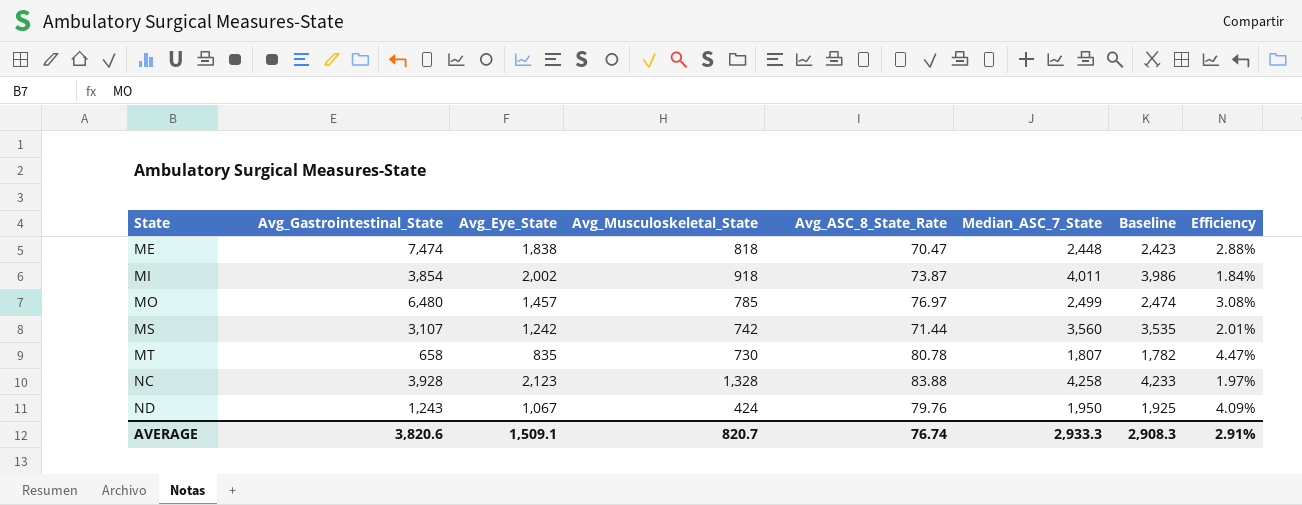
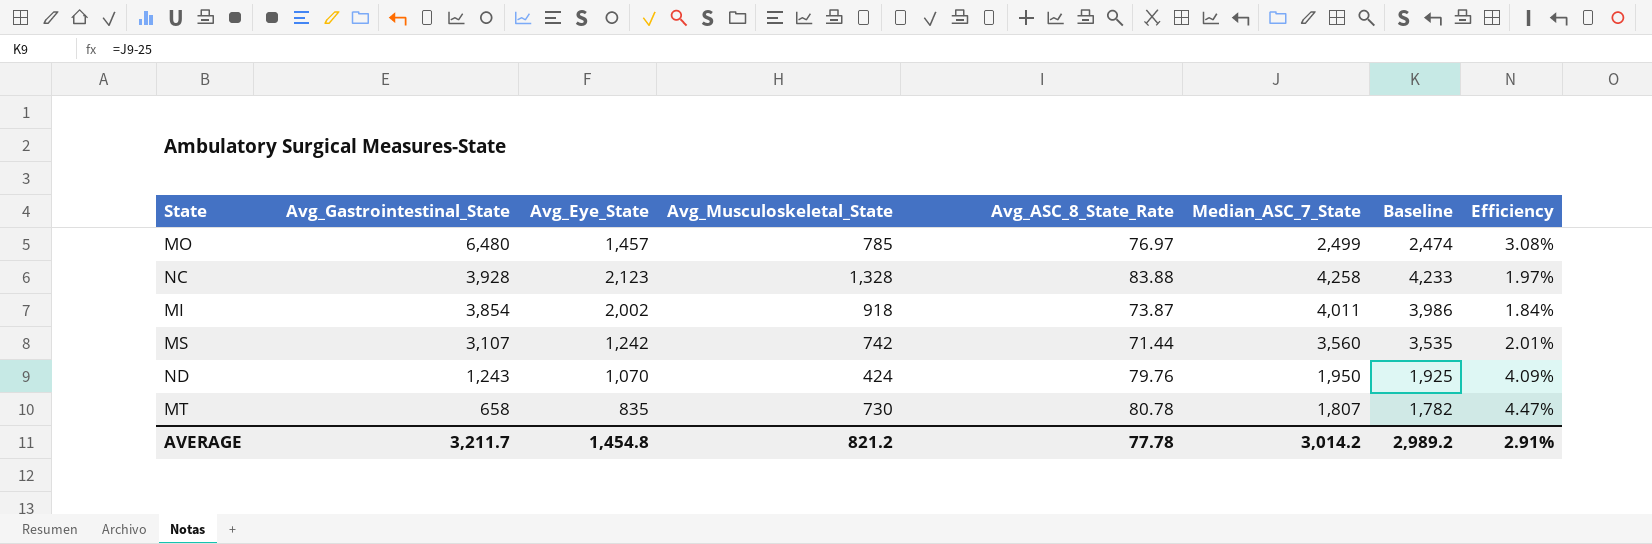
row order: State ascending -> Avg_Gastrointestinal_State descending
row ME: 7,474 | 1,838 | 818 | 70.47 | 2,448 | 2,423 | 2.88% -> none
ND | Avg_Eye_State: 1,067 -> 1,070
AVERAGE | Avg_Gastrointestinal_State: 3,820.6 -> 3,211.7
AVERAGE | Avg_Eye_State: 1,509.1 -> 1,454.8
AVERAGE | Avg_Musculoskeletal_State: 820.7 -> 821.2
AVERAGE | Avg_ASC_8_State_Rate: 76.74 -> 77.78
AVERAGE | Median_ASC_7_State: 2,933.3 -> 3,014.2
AVERAGE | Baseline: 2,908.3 -> 2,989.2

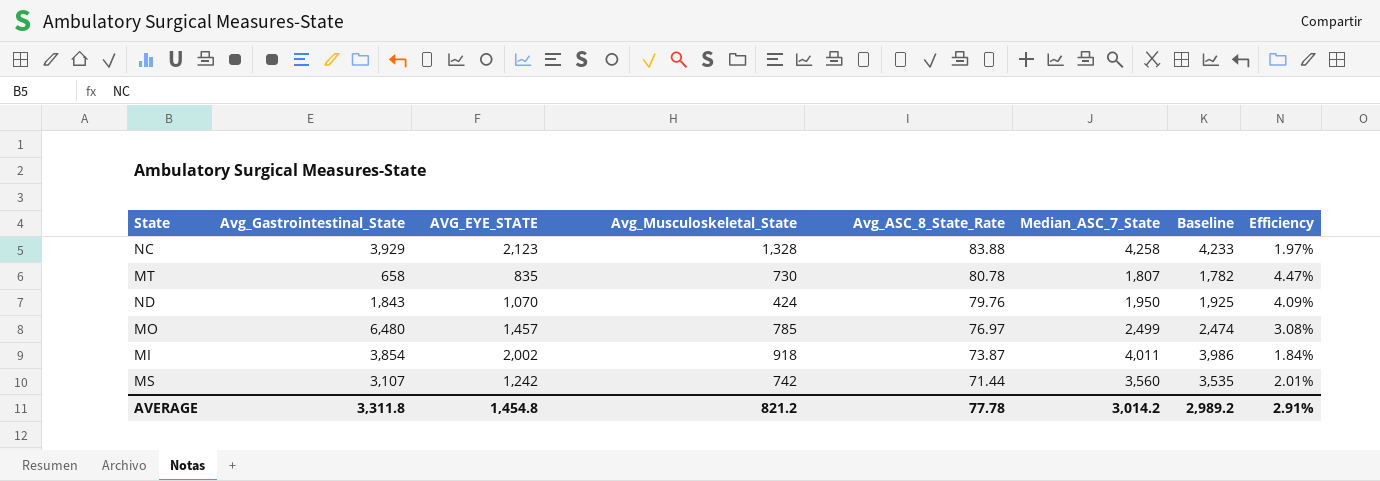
row order: Avg_Gastrointestinal_State descending -> Avg_ASC_8_State_Rate descending
column name: Avg_Eye_State -> AVG_EYE_STATE
NC | Avg_Gastrointestinal_State: 3,928 -> 3,929
ND | Avg_Gastrointestinal_State: 1,243 -> 1,843
AVERAGE | Avg_Gastrointestinal_State: 3,211.7 -> 3,311.8

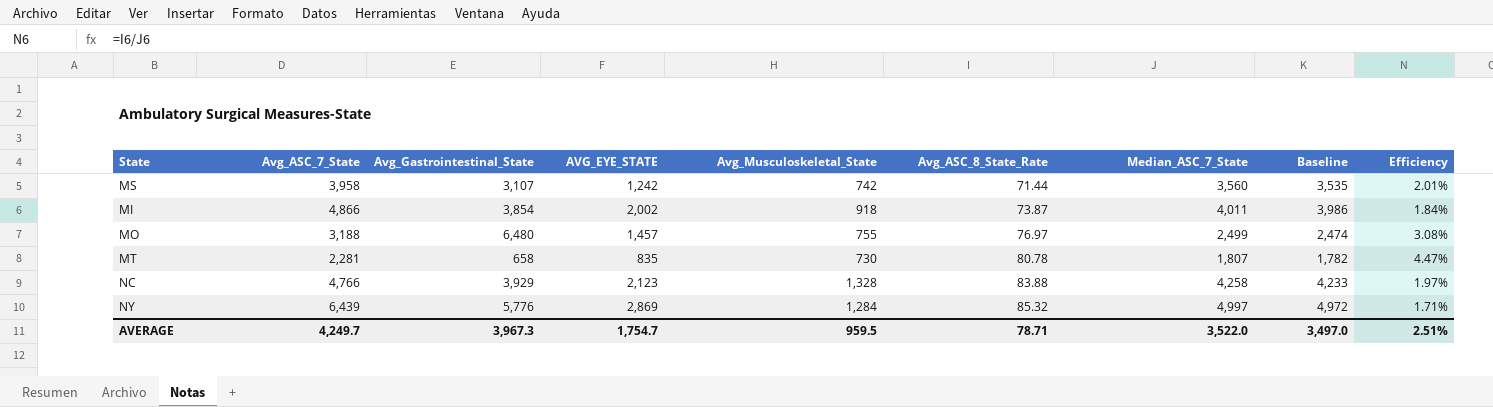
row order: Avg_ASC_8_State_Rate descending -> Avg_ASC_8_State_Rate ascending
column Avg_ASC_7_State | position: none -> 2
row ND: 1,843 | 1,070 | 424 | 79.76 | 1,950 | 1,925 | 4.09% -> none
MO | Avg_Musculoskeletal_State: 785 -> 755
row NY: none -> 6,439 | 5,776 | 2,869 | 1,284 | 85.32 | 4,997 | 4,972 | 1.71%
AVERAGE | Avg_Gastrointestinal_State: 3,311.8 -> 3,967.3
AVERAGE | AVG_EYE_STATE: 1,454.8 -> 1,754.7
AVERAGE | Avg_Musculoskeletal_State: 821.2 -> 959.5
AVERAGE | Avg_ASC_8_State_Rate: 77.78 -> 78.71
AVERAGE | Median_ASC_7_State: 3,014.2 -> 3,522.0
AVERAGE | Baseline: 2,989.2 -> 3,497.0
AVERAGE | Efficiency: 2.91% -> 2.51%

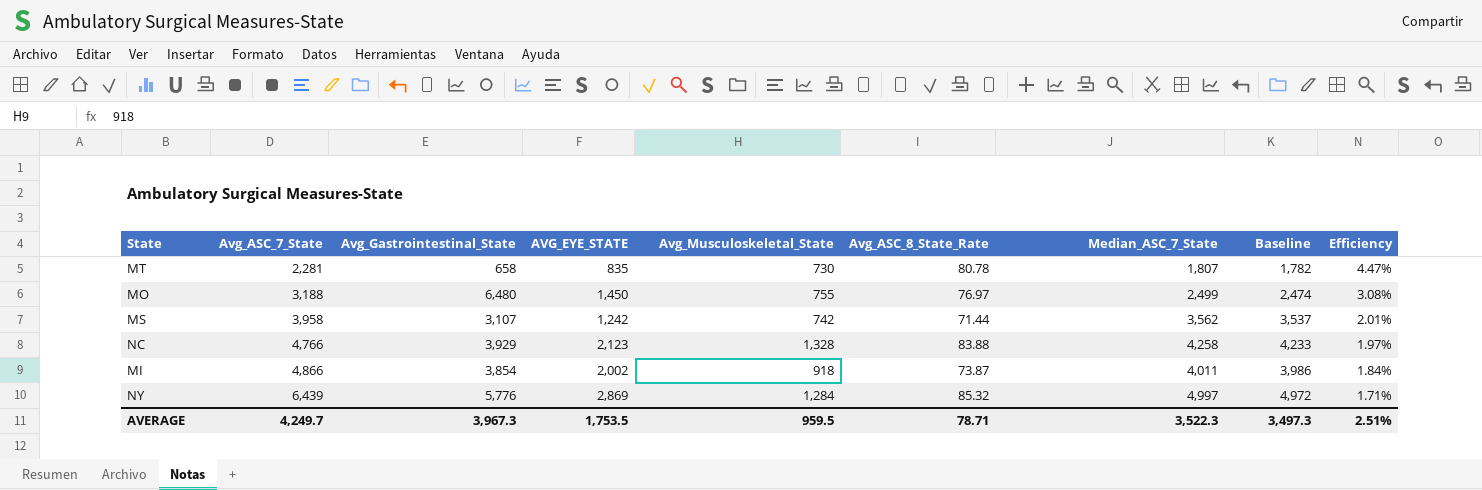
row order: Avg_ASC_8_State_Rate ascending -> Avg_ASC_7_State ascending
MO | AVG_EYE_STATE: 1,457 -> 1,450
MS | Median_ASC_7_State: 3,560 -> 3,562
MS | Baseline: 3,535 -> 3,537
AVERAGE | AVG_EYE_STATE: 1,754.7 -> 1,753.5
AVERAGE | Median_ASC_7_State: 3,522.0 -> 3,522.3
AVERAGE | Baseline: 3,497.0 -> 3,497.3

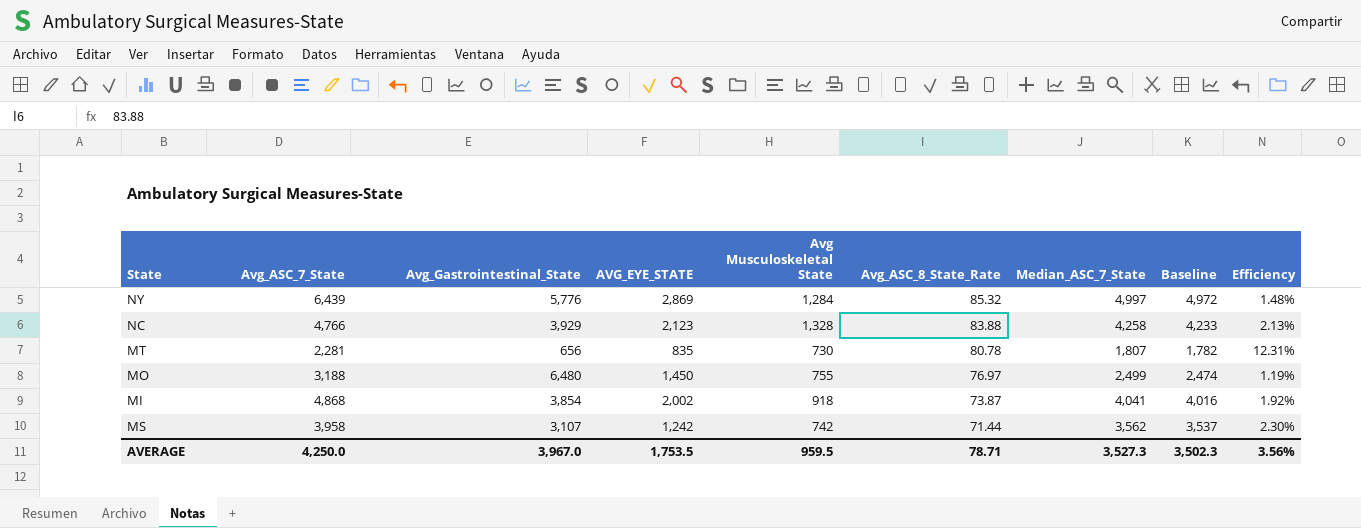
row order: Avg_ASC_7_State ascending -> Avg_ASC_8_State_Rate descending
column name: Avg_Musculoskeletal_State -> Avg Musculoskeletal State
column Efficiency | formula: [Avg_ASC_8_State_Rate] / [Median_ASC_7_State] -> [Avg_ASC_8_State_Rate] / [Avg_Gastrointestinal_State]
MT | Avg_Gastrointestinal_State: 658 -> 656
MI | Avg_ASC_7_State: 4,866 -> 4,868
MI | Median_ASC_7_State: 4,011 -> 4,041
MI | Baseline: 3,986 -> 4,016
AVERAGE | Avg_ASC_7_State: 4,249.7 -> 4,250.0
AVERAGE | Avg_Gastrointestinal_State: 3,967.3 -> 3,967.0
AVERAGE | Median_ASC_7_State: 3,522.3 -> 3,527.3
AVERAGE | Baseline: 3,497.3 -> 3,502.3
AVERAGE | Efficiency: 2.51% -> 3.56%

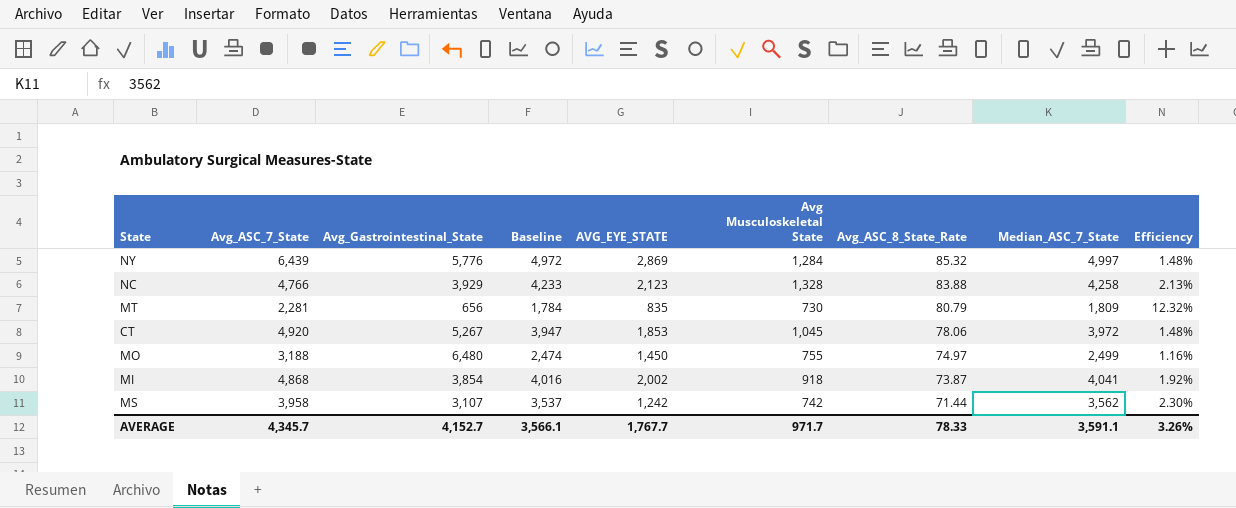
column Baseline | position: 8 -> 4
MT | Baseline: 1,782 -> 1,784
MT | Avg_ASC_8_State_Rate: 80.78 -> 80.79
MT | Median_ASC_7_State: 1,807 -> 1,809
MT | Efficiency: 12.31% -> 12.32%
row CT: none -> 4,920 | 5,267 | 3,947 | 1,853 | 1,045 | 78.06 | 3,972 | 1.48%
MO | Avg_ASC_8_State_Rate: 76.97 -> 74.97
MO | Efficiency: 1.19% -> 1.16%
AVERAGE | Avg_ASC_7_State: 4,250.0 -> 4,345.7
AVERAGE | Avg_Gastrointestinal_State: 3,967.0 -> 4,152.7
AVERAGE | Baseline: 3,502.3 -> 3,566.1
AVERAGE | AVG_EYE_STATE: 1,753.5 -> 1,767.7
AVERAGE | Avg Musculoskeletal State: 959.5 -> 971.7
AVERAGE | Avg_ASC_8_State_Rate: 78.71 -> 78.33
AVERAGE | Median_ASC_7_State: 3,527.3 -> 3,591.1
AVERAGE | Efficiency: 3.56% -> 3.26%

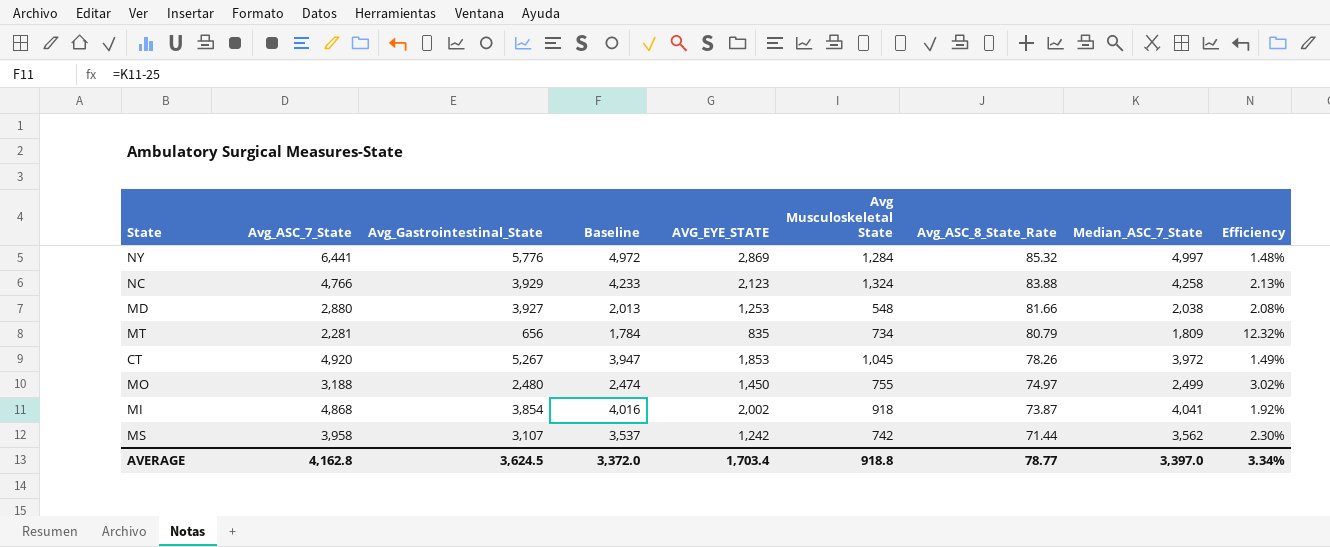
NY | Avg_ASC_7_State: 6,439 -> 6,441
NC | Avg Musculoskeletal State: 1,328 -> 1,324
row MD: none -> 2,880 | 3,927 | 2,013 | 1,253 | 548 | 81.66 | 2,038 | 2.08%
MT | Avg Musculoskeletal State: 730 -> 734
CT | Avg_ASC_8_State_Rate: 78.06 -> 78.26
CT | Efficiency: 1.48% -> 1.49%
MO | Avg_Gastrointestinal_State: 6,480 -> 2,480
MO | Efficiency: 1.16% -> 3.02%
AVERAGE | Avg_ASC_7_State: 4,345.7 -> 4,162.8
AVERAGE | Avg_Gastrointestinal_State: 4,152.7 -> 3,624.5
AVERAGE | Baseline: 3,566.1 -> 3,372.0
AVERAGE | AVG_EYE_STATE: 1,767.7 -> 1,703.4
AVERAGE | Avg Musculoskeletal State: 971.7 -> 918.8
AVERAGE | Avg_ASC_8_State_Rate: 78.33 -> 78.77
AVERAGE | Median_ASC_7_State: 3,591.1 -> 3,397.0
AVERAGE | Efficiency: 3.26% -> 3.34%

